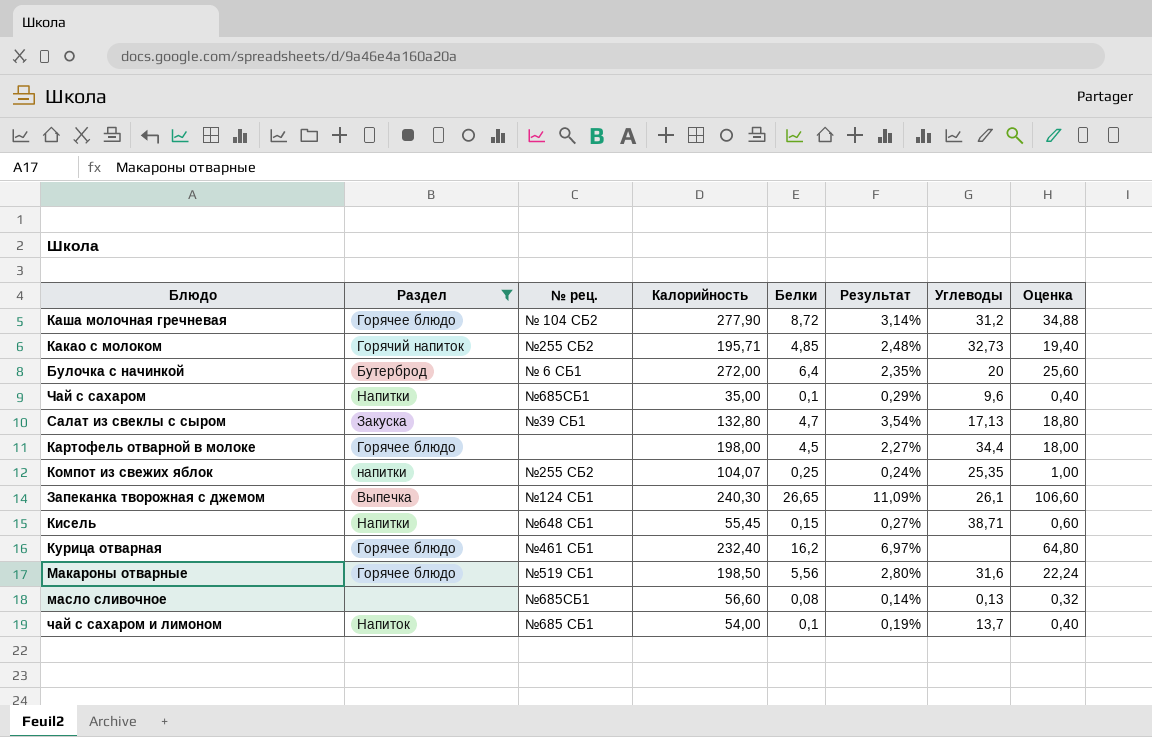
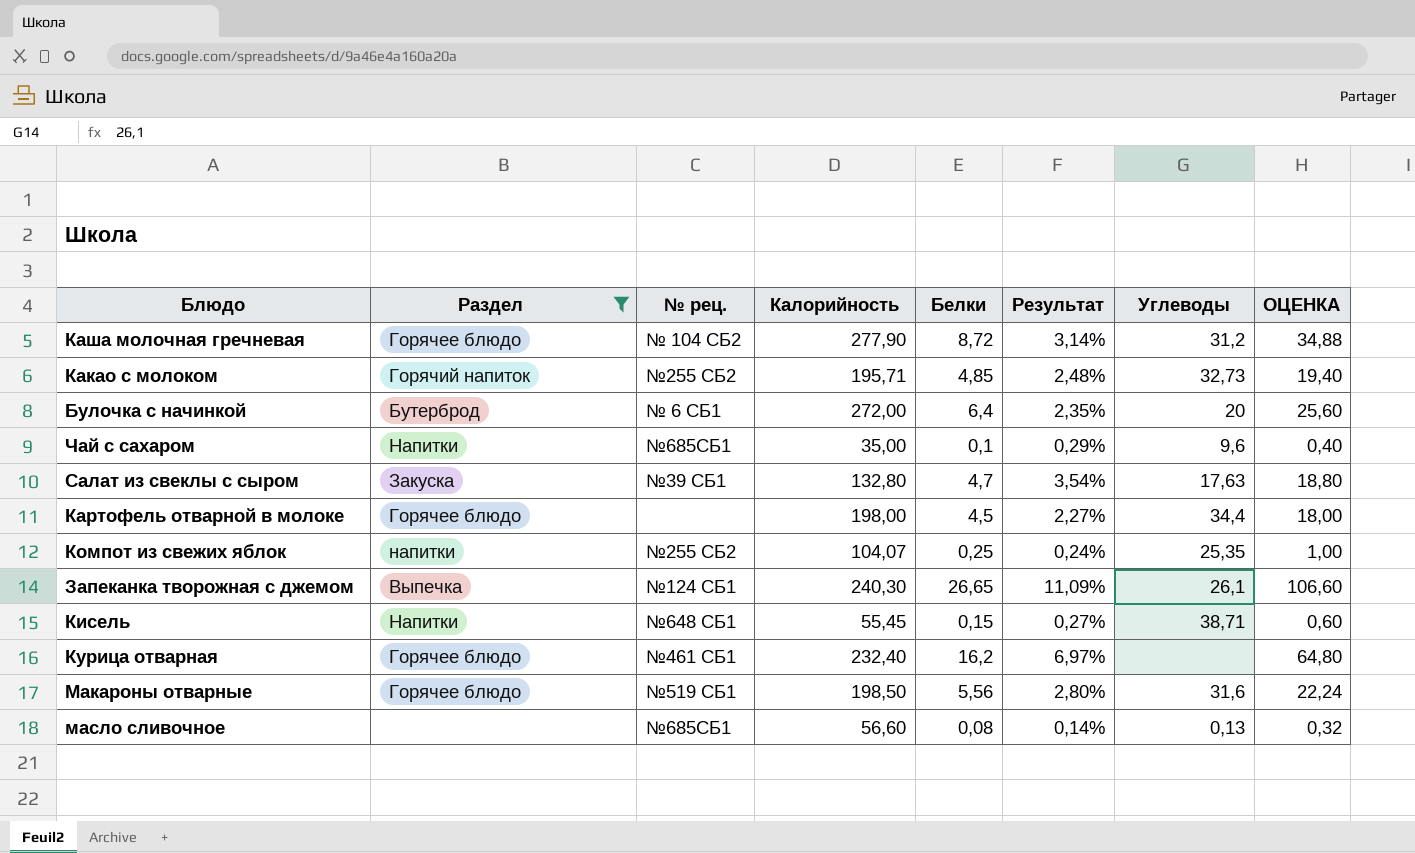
column name: Оценка -> ОЦЕНКА
row чай с сахаром и лимоном: Напиток | №685 СБ1 | 54,00 | 0,1 | 0,19% | 13,7 | 0,40 -> none
Салат из свеклы с сыром | Углеводы: 17,13 -> 17,63

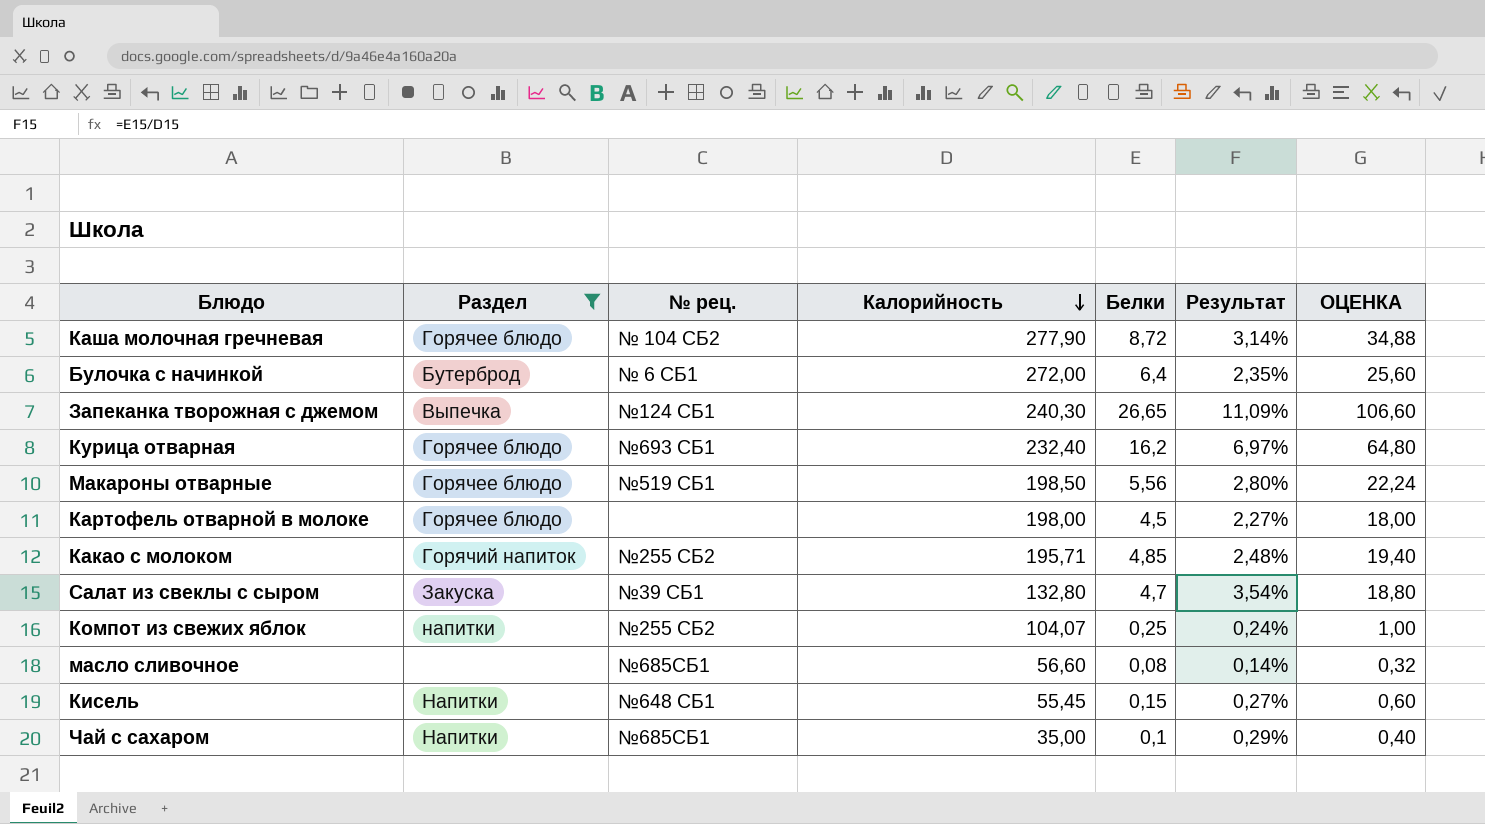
row order: none -> Калорийность descending
column Углеводы | position: 7 -> none
Курица отварная | № рец.: №461 СБ1 -> №693 СБ1

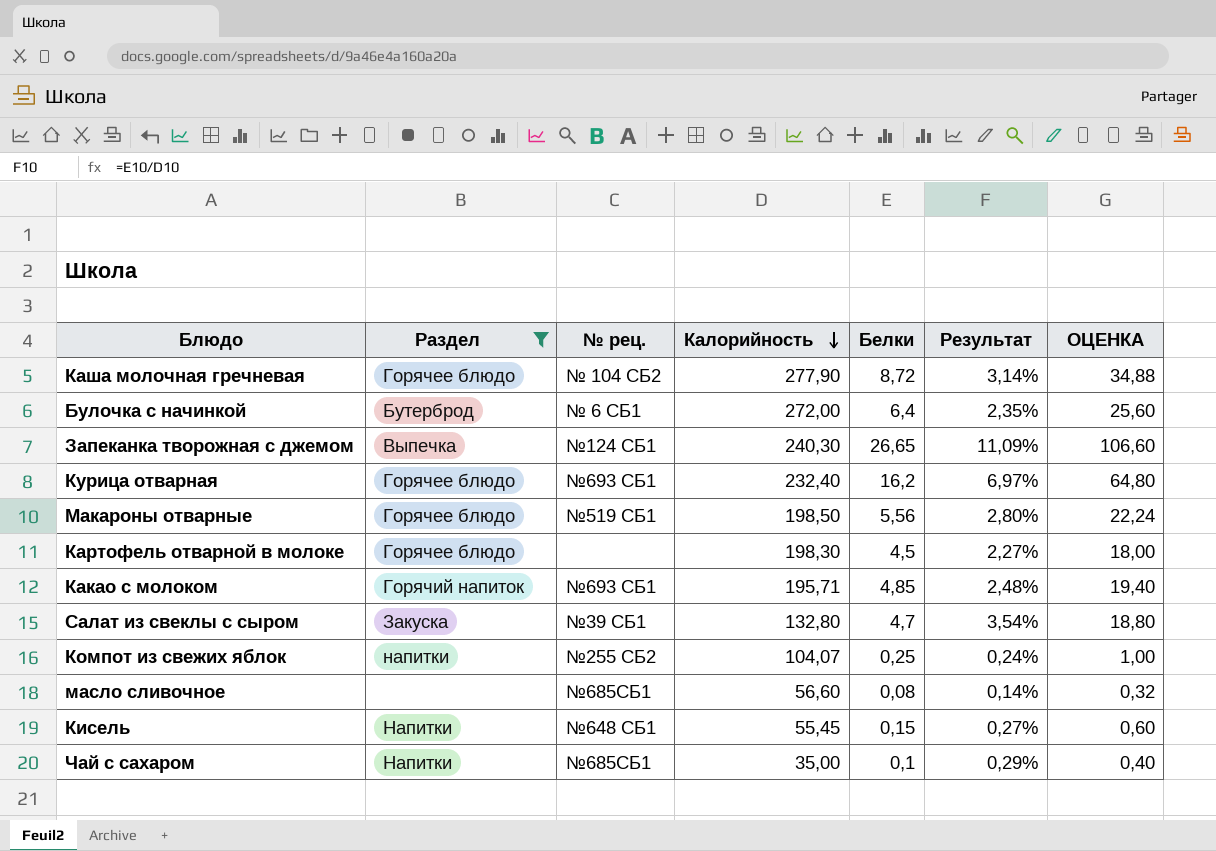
Картофель отварной в молоке | Калорийность: 198,00 -> 198,30
Какао с молоком | № рец.: №255 СБ2 -> №693 СБ1

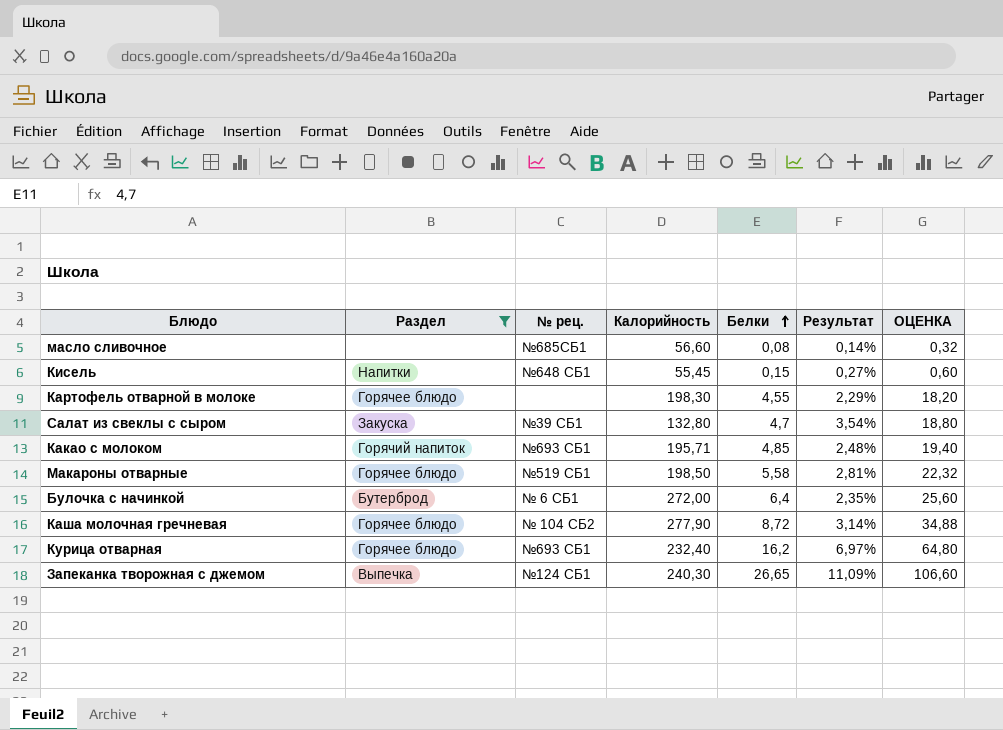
row order: Калорийность descending -> Белки ascending
row Компот из свежих яблок: напитки | №255 СБ2 | 104,07 | 0,25 | 0,24% | 1,00 -> none
row Чай с сахаром: Напитки | №685СБ1 | 35,00 | 0,1 | 0,29% | 0,40 -> none
Картофель отварной в молоке | Белки: 4,5 -> 4,55
Картофель отварной в молоке | Результат: 2,27% -> 2,29%
Картофель отварной в молоке | ОЦЕНКА: 18,00 -> 18,20
Макароны отварные | Белки: 5,56 -> 5,58
Макароны отварные | Результат: 2,80% -> 2,81%
Макароны отварные | ОЦЕНКА: 22,24 -> 22,32

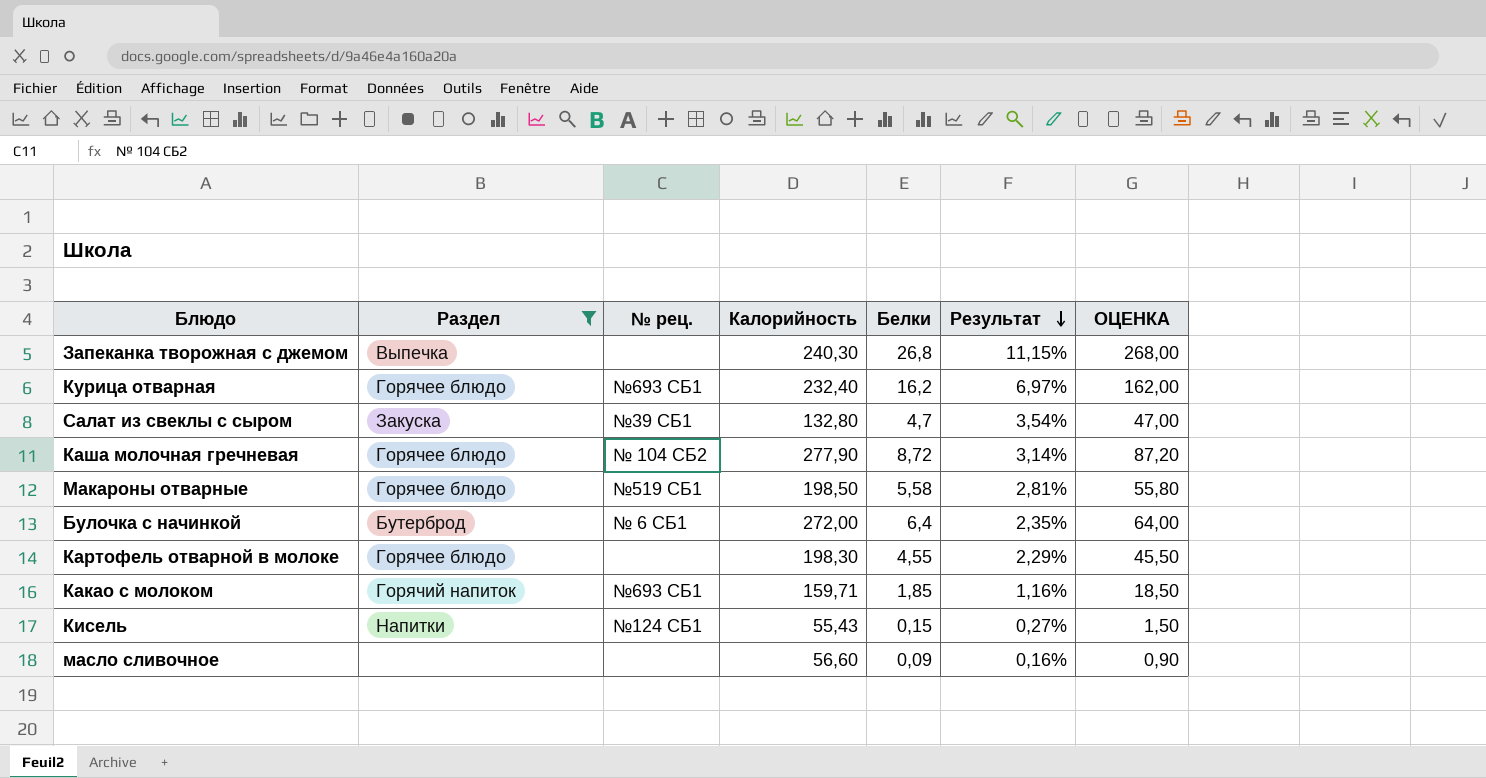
row order: Белки ascending -> Результат descending
column ОЦЕНКА | formula: [Белки] * 4 -> [Белки] * 10
Запеканка творожная с джемом | № рец.: №124 СБ1 -> none
Запеканка творожная с джемом | Белки: 26,65 -> 26,8
Запеканка творожная с джемом | Результат: 11,09% -> 11,15%
Какао с молоком | Калорийность: 195,71 -> 159,71
Какао с молоком | Белки: 4,85 -> 1,85
Какао с молоком | Результат: 2,48% -> 1,16%
Кисель | № рец.: №648 СБ1 -> №124 СБ1
Кисель | Калорийность: 55,45 -> 55,43
масло сливочное | № рец.: №685СБ1 -> none
масло сливочное | Белки: 0,08 -> 0,09
масло сливочное | Результат: 0,14% -> 0,16%

